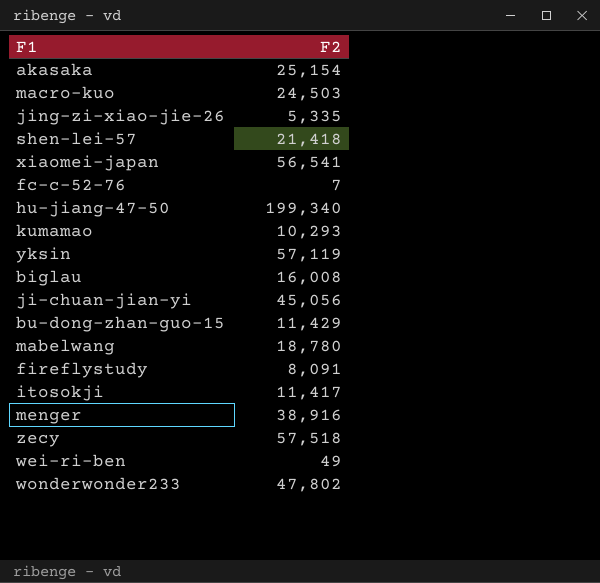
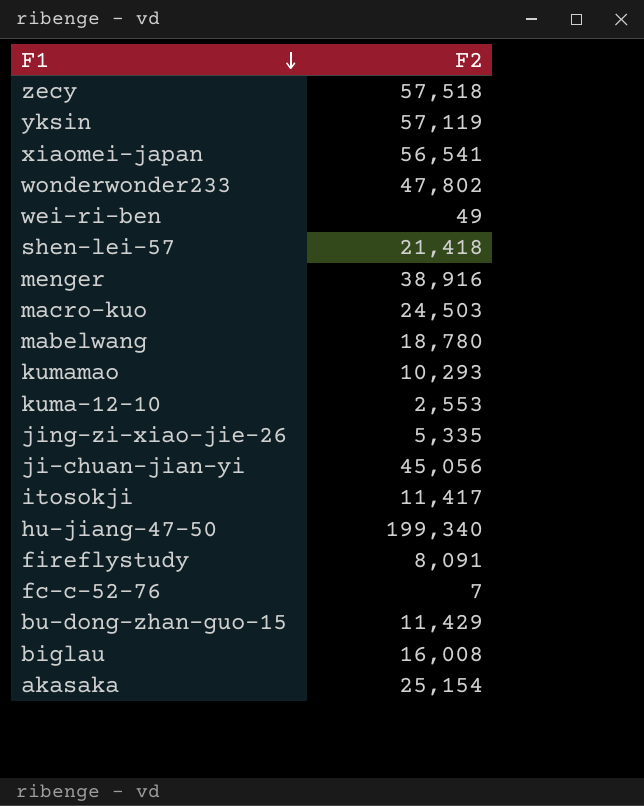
row order: none -> F1 descending
row kuma-12-10: none -> 2,553

